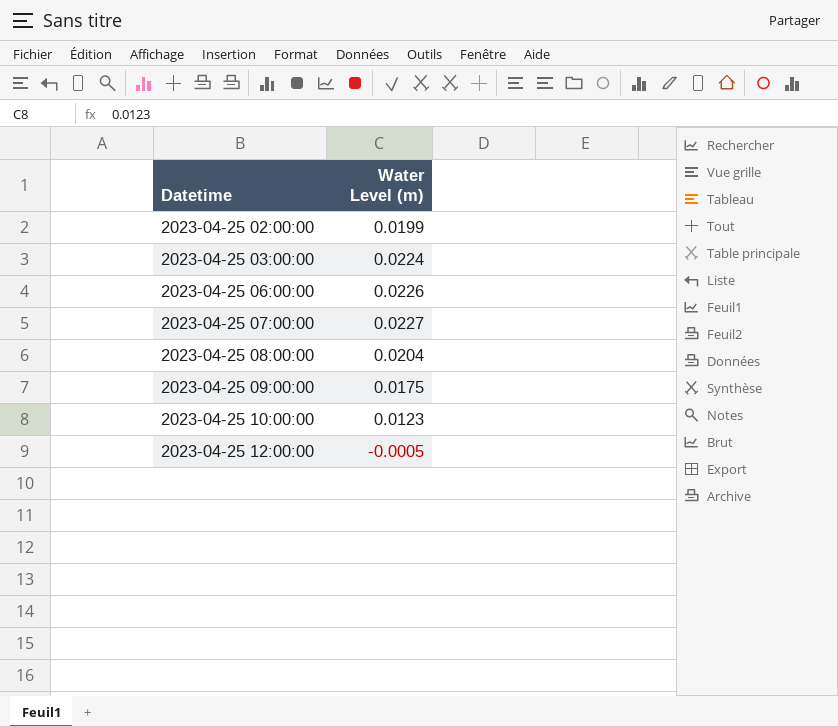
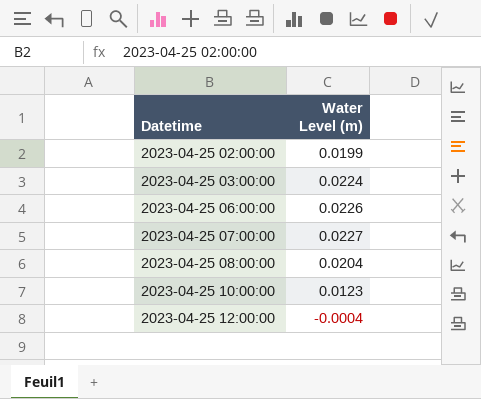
row 2023-04-25 09:00:00: 0.0175 -> none
2023-04-25 12:00:00 | Water Level (m): -0.0005 -> -0.0004

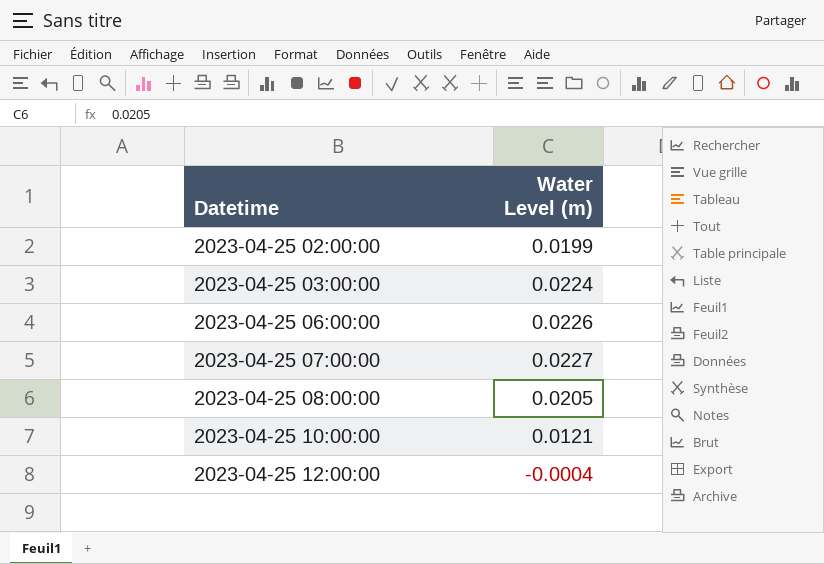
2023-04-25 08:00:00 | Water Level (m): 0.0204 -> 0.0205
2023-04-25 10:00:00 | Water Level (m): 0.0123 -> 0.0121

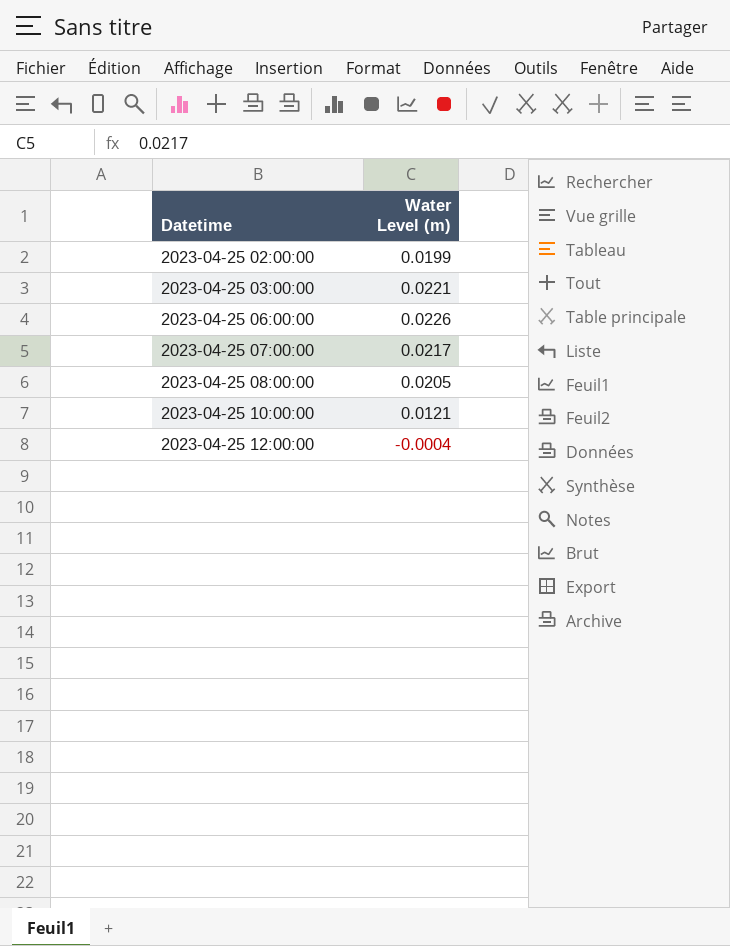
2023-04-25 03:00:00 | Water Level (m): 0.0224 -> 0.0221
2023-04-25 07:00:00 | Water Level (m): 0.0227 -> 0.0217

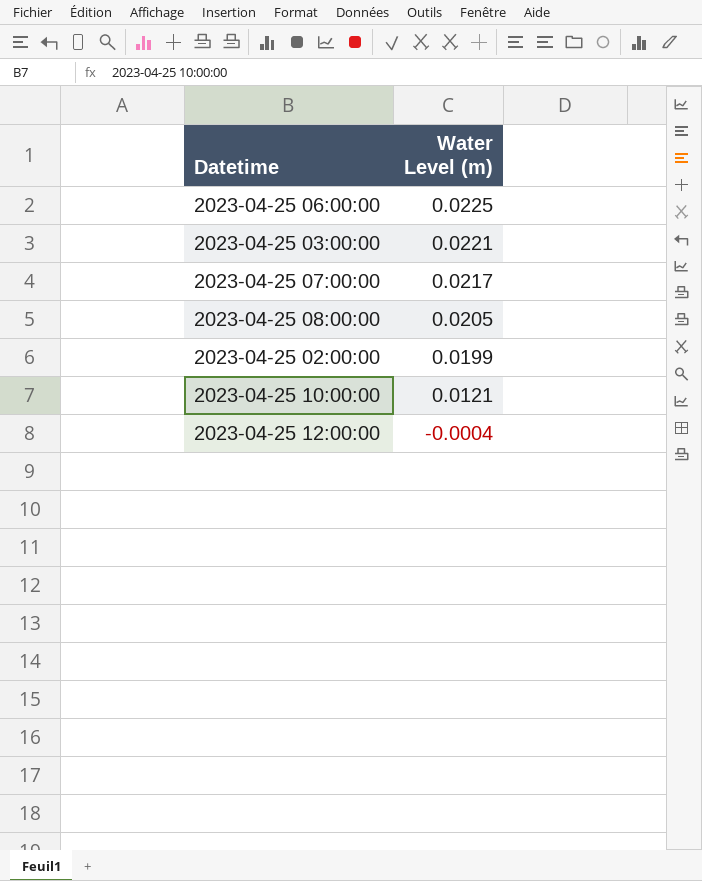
row order: Datetime ascending -> Water Level (m) descending
2023-04-25 06:00:00 | Water Level (m): 0.0226 -> 0.0225

